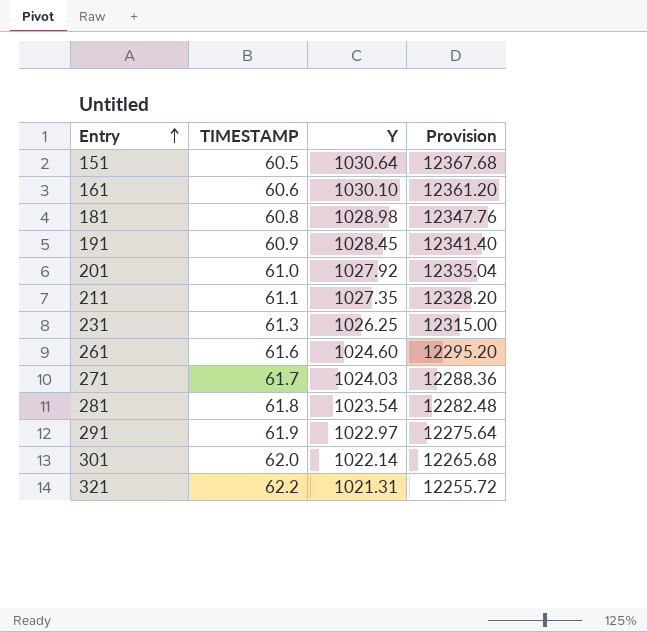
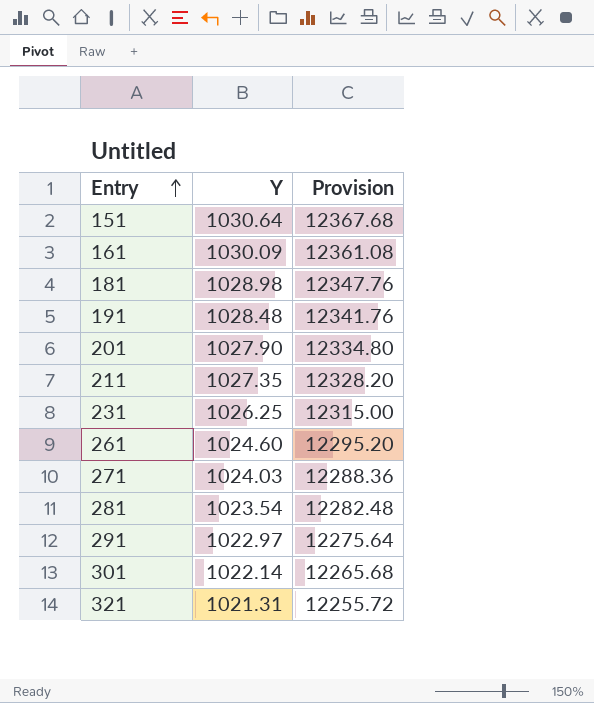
column TIMESTAMP | position: 2 -> none
161 | Y: 1030.10 -> 1030.09
161 | Provision: 12361.20 -> 12361.08
191 | Y: 1028.45 -> 1028.48
191 | Provision: 12341.40 -> 12341.76
201 | Y: 1027.92 -> 1027.90
201 | Provision: 12335.04 -> 12334.80

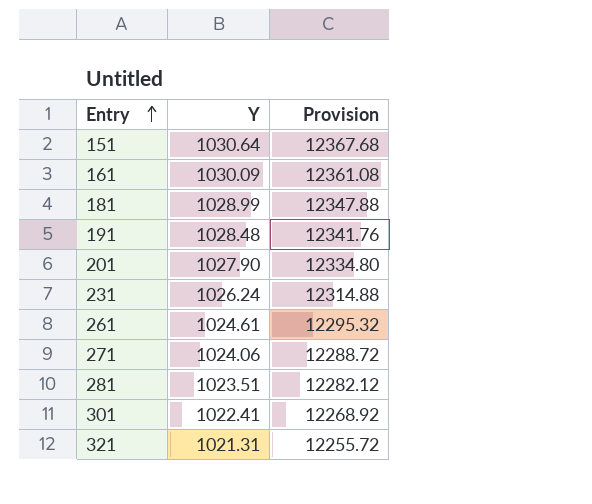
row 211: 1027.35 | 12328.20 -> none
row 291: 1022.97 | 12275.64 -> none
181 | Y: 1028.98 -> 1028.99
181 | Provision: 12347.76 -> 12347.88
231 | Y: 1026.25 -> 1026.24
231 | Provision: 12315.00 -> 12314.88
261 | Y: 1024.60 -> 1024.61
261 | Provision: 12295.20 -> 12295.32
271 | Y: 1024.03 -> 1024.06
271 | Provision: 12288.36 -> 12288.72
281 | Y: 1023.54 -> 1023.51
281 | Provision: 12282.48 -> 12282.12
301 | Y: 1022.14 -> 1022.41
301 | Provision: 12265.68 -> 12268.92

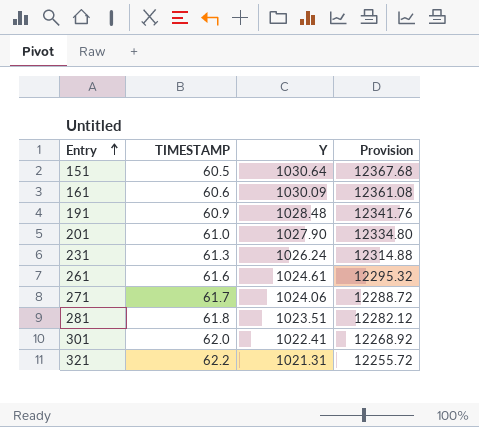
column TIMESTAMP | position: none -> 2
row 181: 1028.99 | 12347.88 -> none

